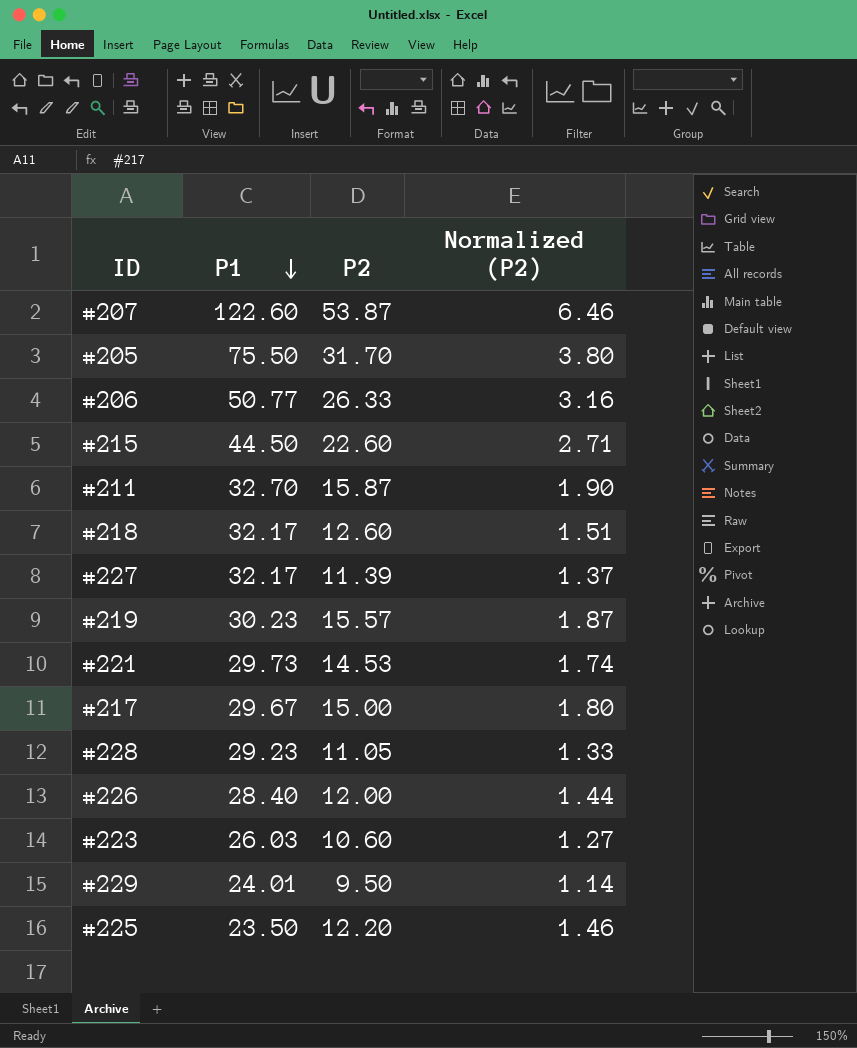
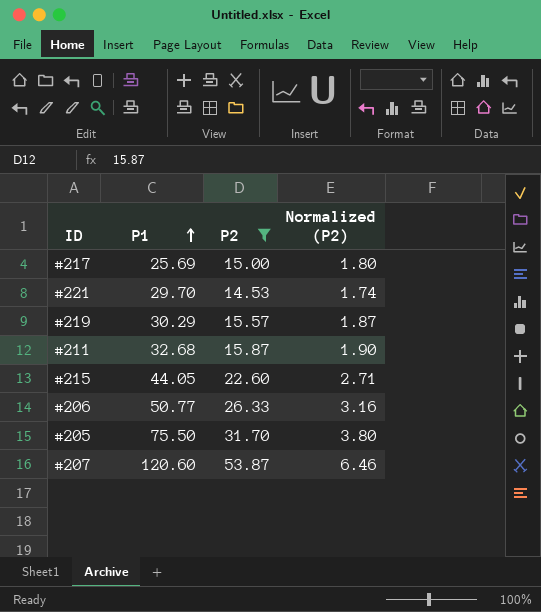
filter: none -> P2 >= 14.53
row order: P1 descending -> P1 ascending
#217 | P1: 29.67 -> 25.69
#221 | P1: 29.73 -> 29.70
#219 | P1: 30.23 -> 30.29
#211 | P1: 32.70 -> 32.68
#215 | P1: 44.50 -> 44.05
#207 | P1: 122.60 -> 120.60

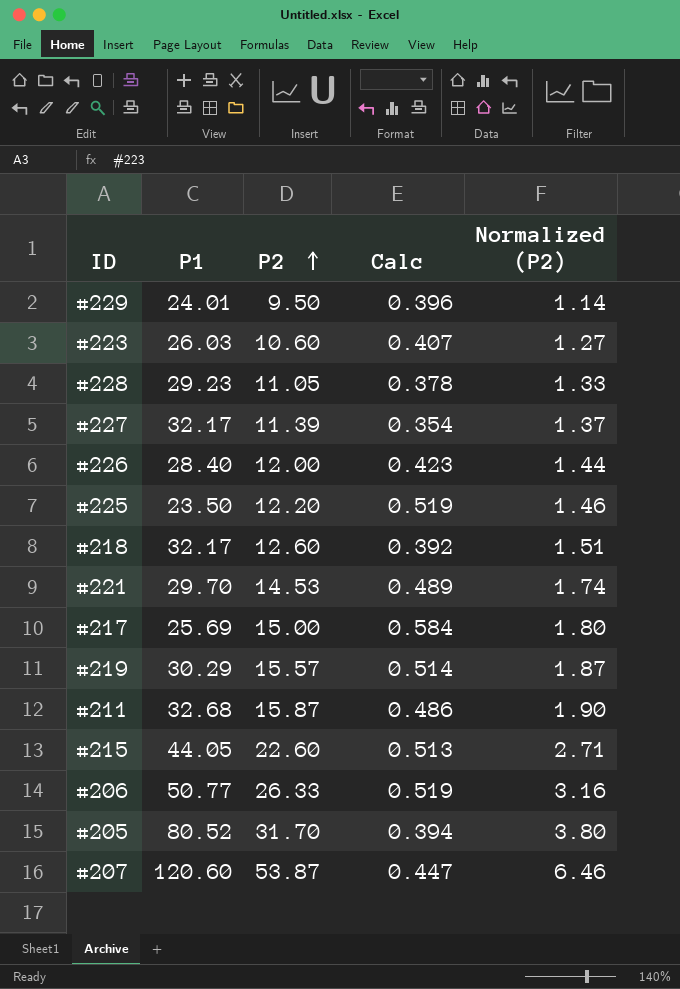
filter: P2 >= 14.53 -> none
row order: P1 ascending -> P2 ascending
column Calc | formula: none -> [P2] / [P1]
#205 | P1: 75.50 -> 80.52

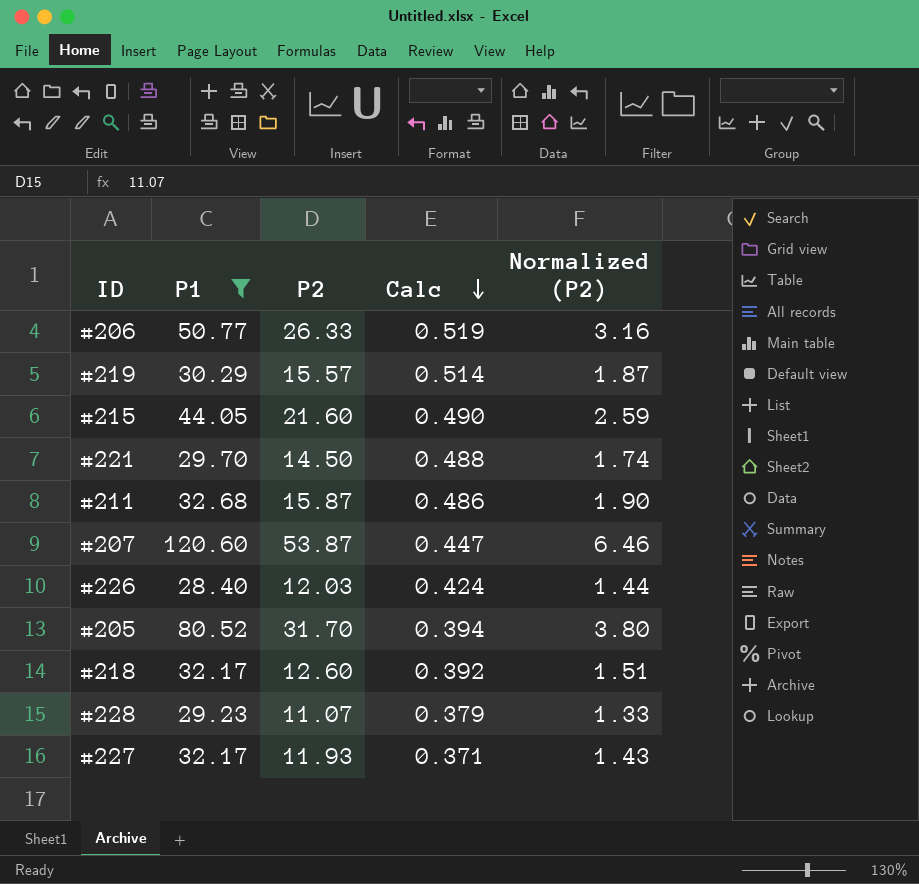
filter: none -> P1 >= 28.40
row order: P2 ascending -> Calc descending
#215 | P2: 22.60 -> 21.60
#215 | Calc: 0.513 -> 0.490
#215 | Normalized (P2): 2.71 -> 2.59
#221 | P2: 14.53 -> 14.50
#221 | Calc: 0.489 -> 0.488
#226 | P2: 12.00 -> 12.03
#226 | Calc: 0.423 -> 0.424
#228 | P2: 11.05 -> 11.07
#228 | Calc: 0.378 -> 0.379
#227 | P2: 11.39 -> 11.93
#227 | Calc: 0.354 -> 0.371
#227 | Normalized (P2): 1.37 -> 1.43

